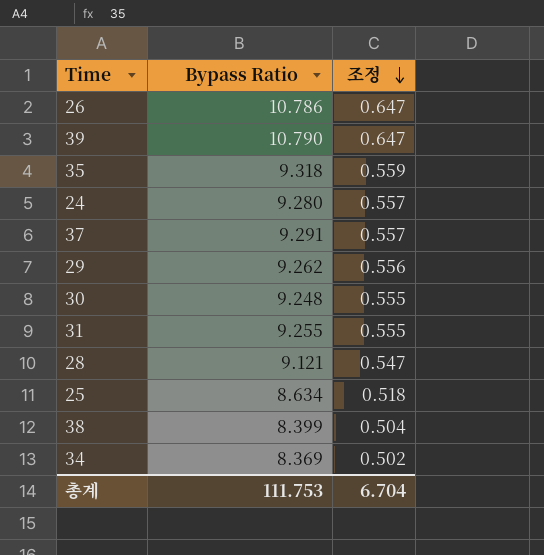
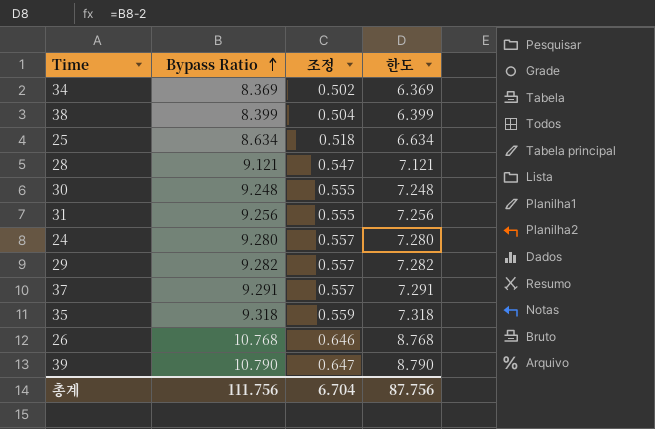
row order: 조정 descending -> Bypass Ratio ascending
column 한도 | formula: none -> [Bypass Ratio] - 2
31 | Bypass Ratio: 9.255 -> 9.256
29 | Bypass Ratio: 9.262 -> 9.282
29 | 조정: 0.556 -> 0.557
26 | Bypass Ratio: 10.786 -> 10.768
26 | 조정: 0.647 -> 0.646
총계 | Bypass Ratio: 111.753 -> 111.756

